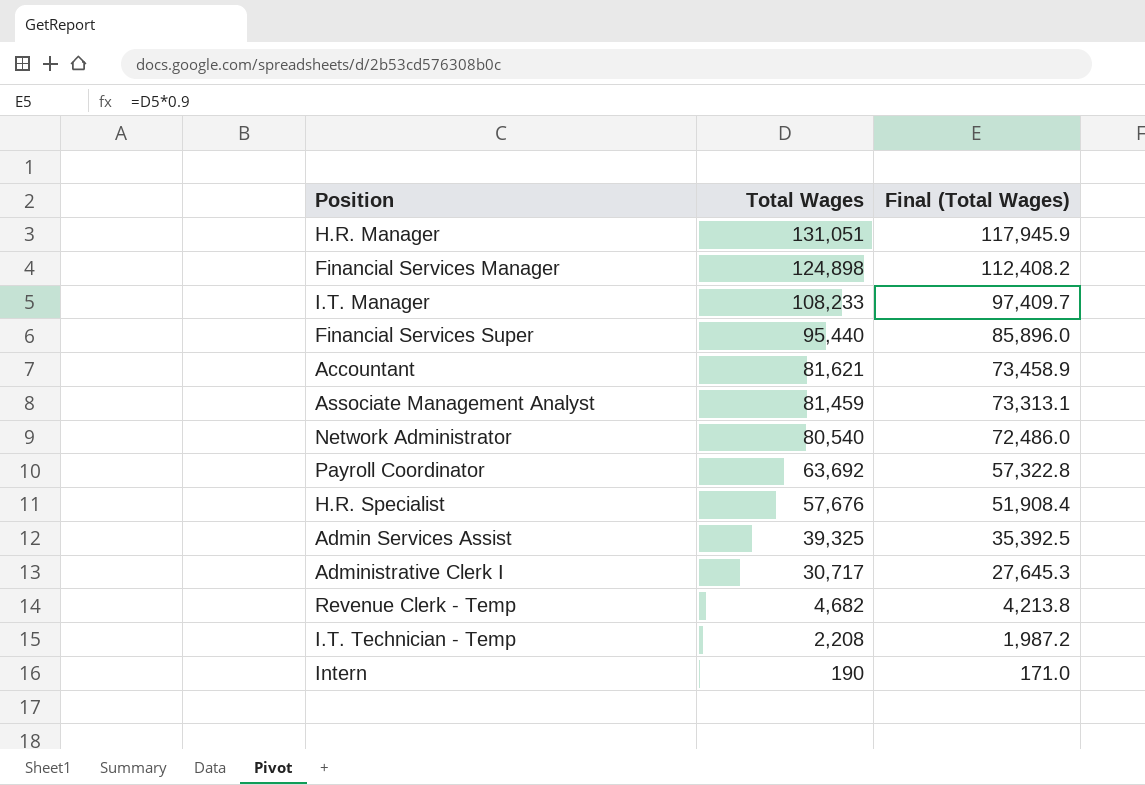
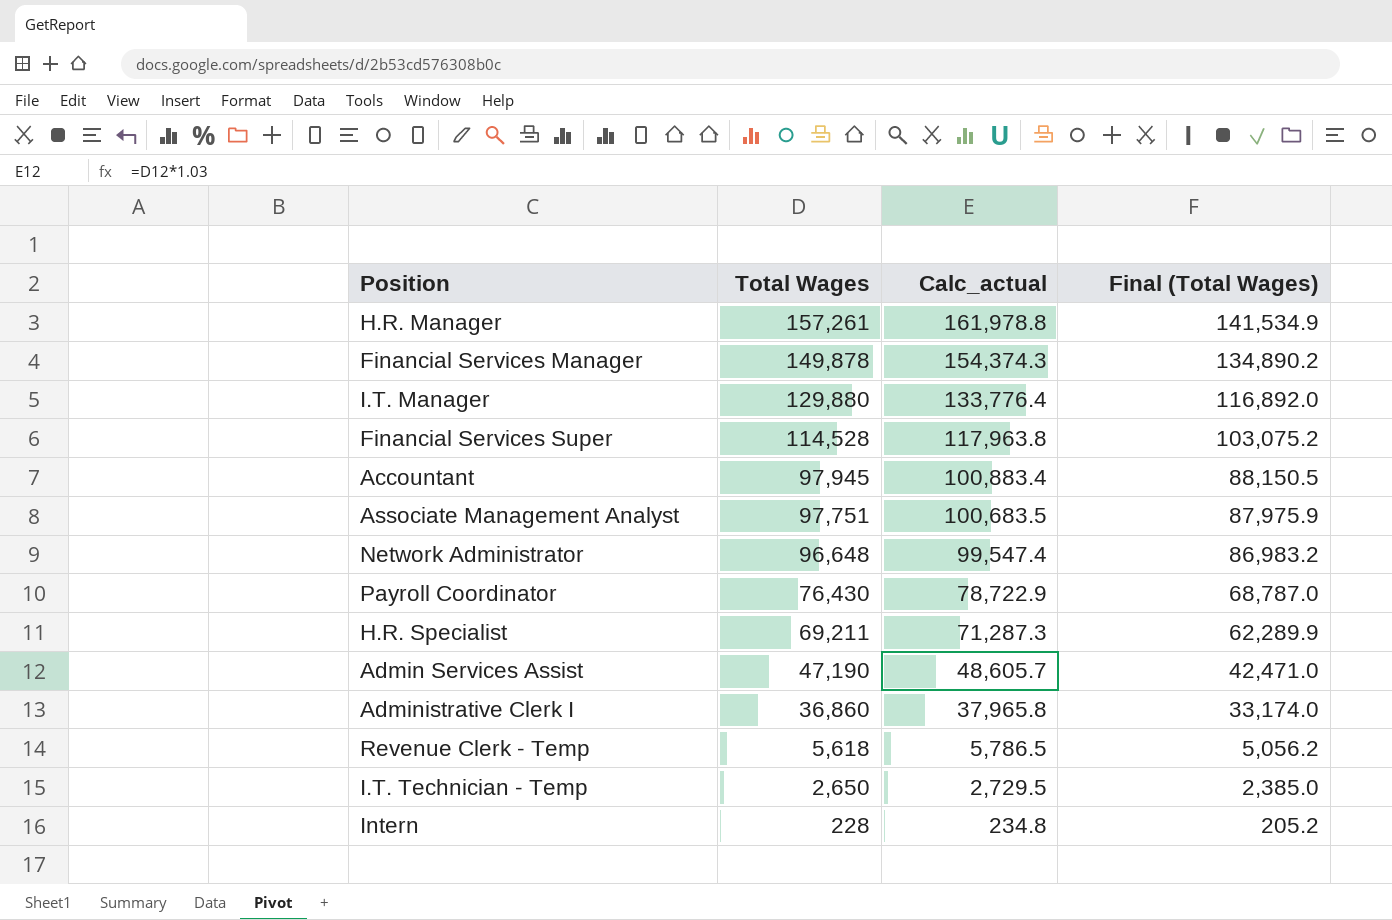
column Calc_actual | formula: none -> [Total Wages] * 1.03
H.R. Manager | Total Wages: 131,051 -> 157,261
H.R. Manager | Final (Total Wages): 117,945.9 -> 141,534.9
Financial Services Manager | Total Wages: 124,898 -> 149,878
Financial Services Manager | Final (Total Wages): 112,408.2 -> 134,890.2
I.T. Manager | Total Wages: 108,233 -> 129,880
I.T. Manager | Final (Total Wages): 97,409.7 -> 116,892.0
Financial Services Super | Total Wages: 95,440 -> 114,528
Financial Services Super | Final (Total Wages): 85,896.0 -> 103,075.2
Accountant | Total Wages: 81,621 -> 97,945
Accountant | Final (Total Wages): 73,458.9 -> 88,150.5
Associate Management Analyst | Total Wages: 81,459 -> 97,751
Associate Management Analyst | Final (Total Wages): 73,313.1 -> 87,975.9
Network Administrator | Total Wages: 80,540 -> 96,648
Network Administrator | Final (Total Wages): 72,486.0 -> 86,983.2
Payroll Coordinator | Total Wages: 63,692 -> 76,430
Payroll Coordinator | Final (Total Wages): 57,322.8 -> 68,787.0
H.R. Specialist | Total Wages: 57,676 -> 69,211
H.R. Specialist | Final (Total Wages): 51,908.4 -> 62,289.9
Admin Services Assist | Total Wages: 39,325 -> 47,190
Admin Services Assist | Final (Total Wages): 35,392.5 -> 42,471.0
Administrative Clerk I | Total Wages: 30,717 -> 36,860
Administrative Clerk I | Final (Total Wages): 27,645.3 -> 33,174.0
Revenue Clerk - Temp | Total Wages: 4,682 -> 5,618
Revenue Clerk - Temp | Final (Total Wages): 4,213.8 -> 5,056.2
I.T. Technician - Temp | Total Wages: 2,208 -> 2,650
I.T. Technician - Temp | Final (Total Wages): 1,987.2 -> 2,385.0
Intern | Total Wages: 190 -> 228
Intern | Final (Total Wages): 171.0 -> 205.2

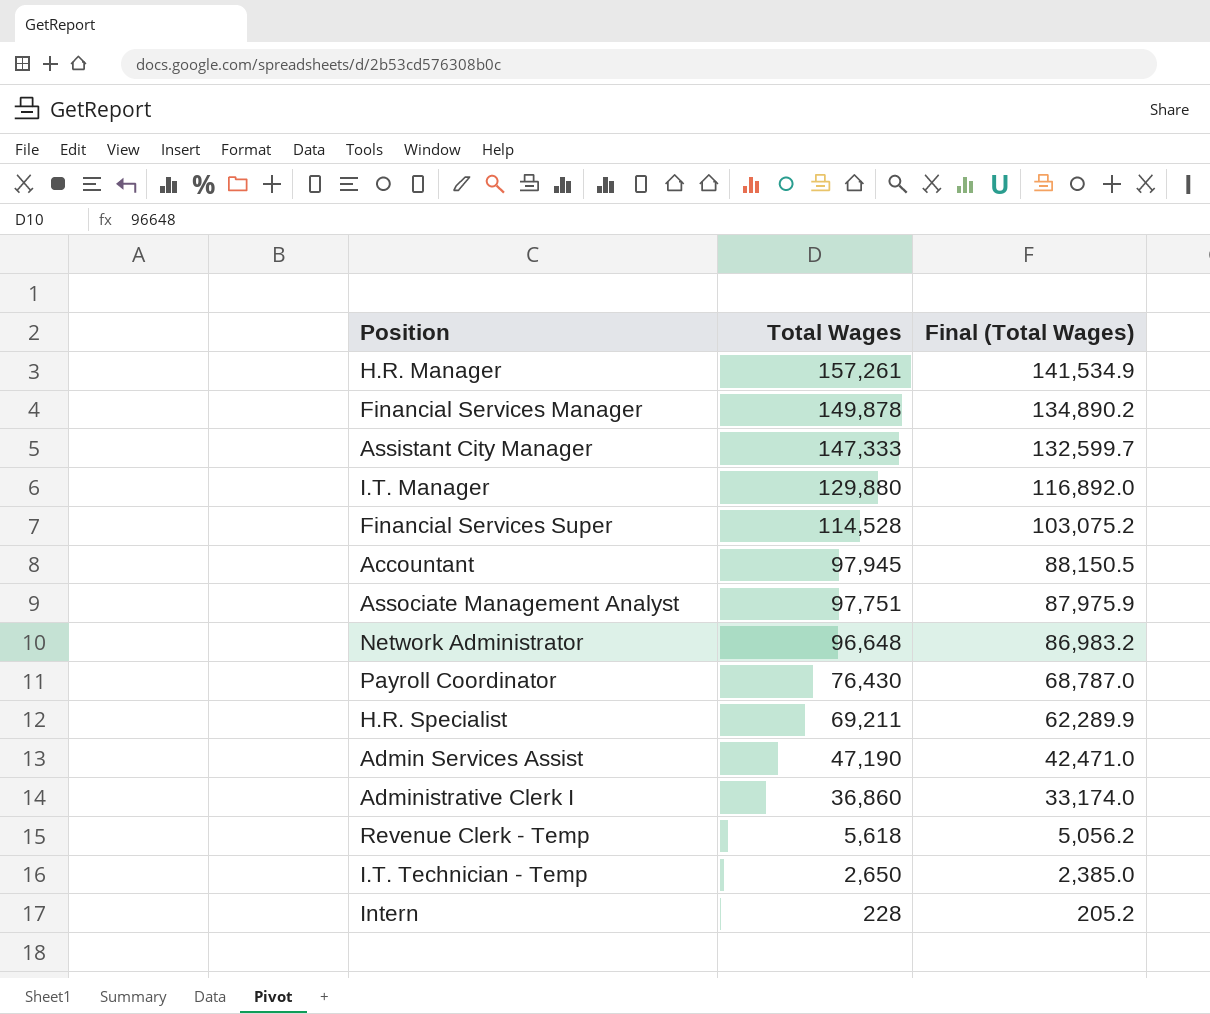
column Calc_actual | formula: [Total Wages] * 1.03 -> none
row Assistant City Manager: none -> 147,333 | 132,599.7

